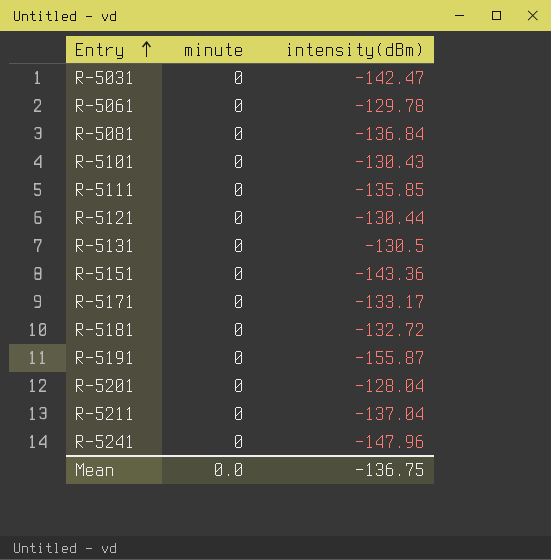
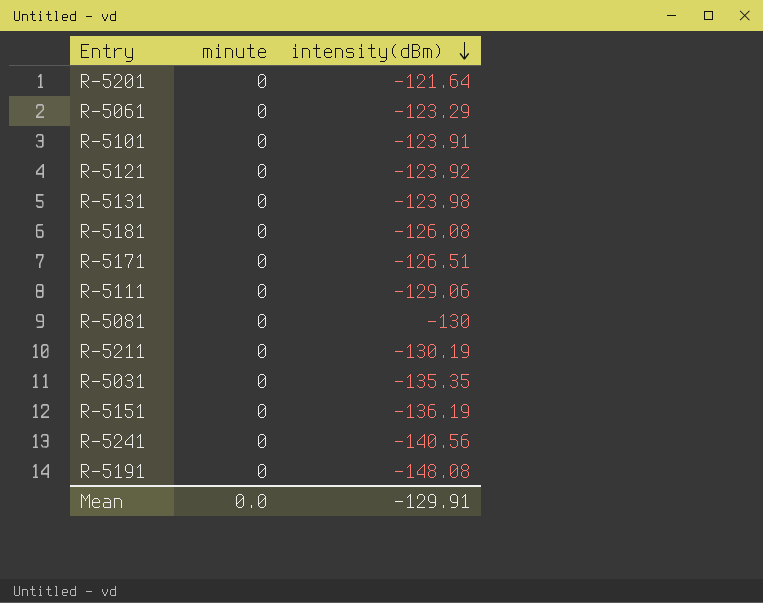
row order: Entry ascending -> intensity(dBm) descending
R-5201 | intensity(dBm): -128.04 -> -121.64
R-5061 | intensity(dBm): -129.78 -> -123.29
R-5101 | intensity(dBm): -130.43 -> -123.91
R-5121 | intensity(dBm): -130.44 -> -123.92
R-5131 | intensity(dBm): -130.5 -> -123.98
R-5181 | intensity(dBm): -132.72 -> -126.08
R-5171 | intensity(dBm): -133.17 -> -126.51
R-5111 | intensity(dBm): -135.85 -> -129.06
R-5081 | intensity(dBm): -136.84 -> -130
R-5211 | intensity(dBm): -137.04 -> -130.19
R-5031 | intensity(dBm): -142.47 -> -135.35
R-5151 | intensity(dBm): -143.36 -> -136.19
R-5241 | intensity(dBm): -147.96 -> -140.56
R-5191 | intensity(dBm): -155.87 -> -148.08
Mean | intensity(dBm): -136.75 -> -129.91

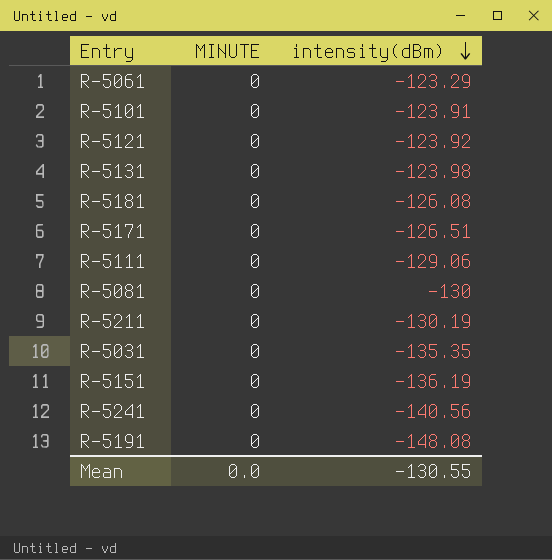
column name: minute -> MINUTE
row R-5201: 0 | -121.64 -> none
Mean | intensity(dBm): -129.91 -> -130.55

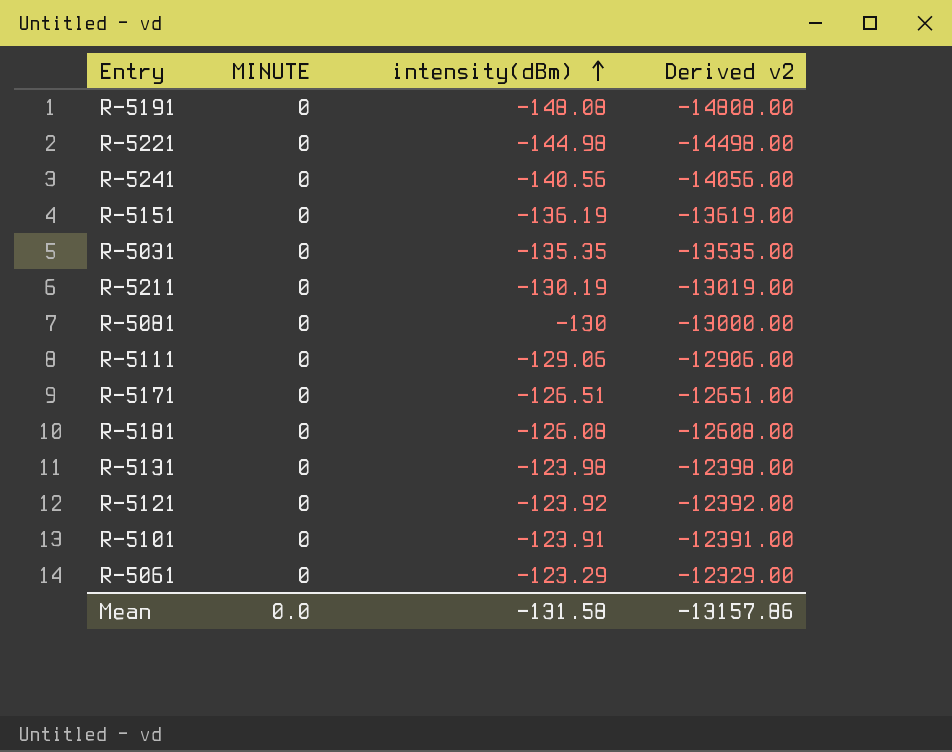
row order: intensity(dBm) descending -> intensity(dBm) ascending
column Derived v2 | formula: none -> [intensity(dBm)] * 100
row R-5221: none -> 0 | -144.98 | -14498.00
Mean | intensity(dBm): -130.55 -> -131.58

